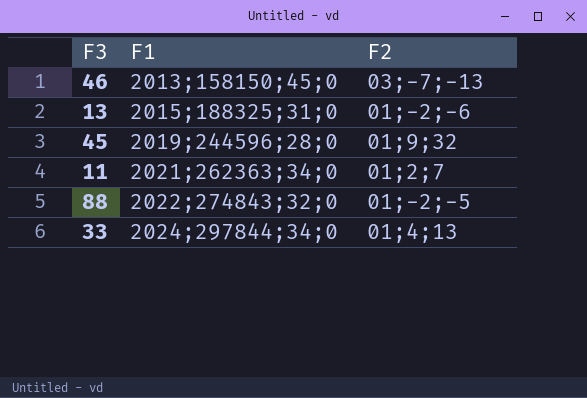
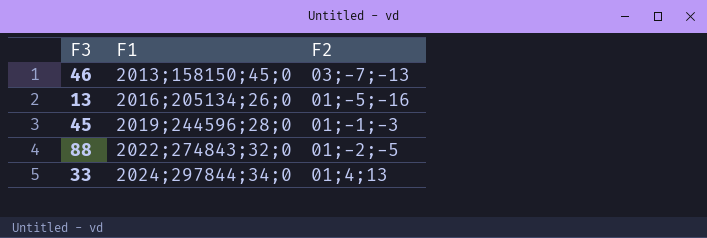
row 11: 2021;262363;34;0 | 01;2;7 -> none
13 | F1: 2015;188325;31;0 -> 2016;205134;26;0
13 | F2: 01;-2;-6 -> 01;-5;-16
45 | F2: 01;9;32 -> 01;-1;-3

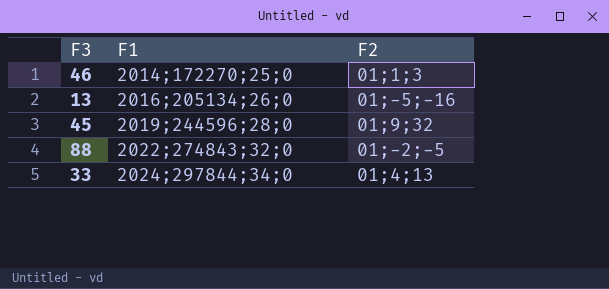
46 | F1: 2013;158150;45;0 -> 2014;172270;25;0
46 | F2: 03;-7;-13 -> 01;1;3
45 | F2: 01;-1;-3 -> 01;9;32

